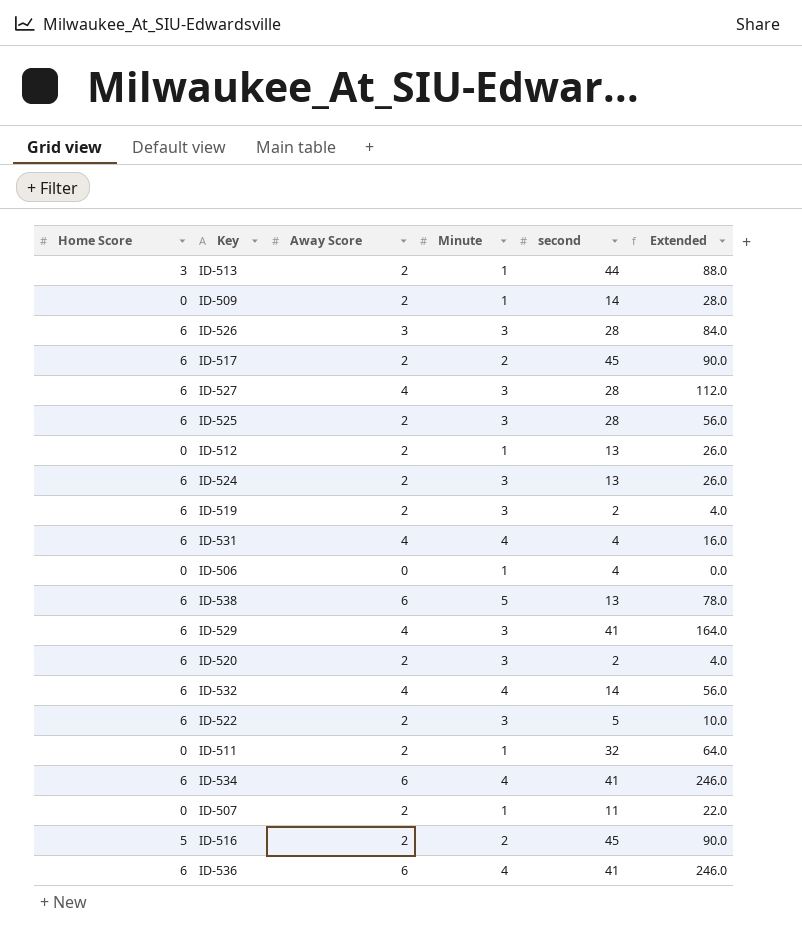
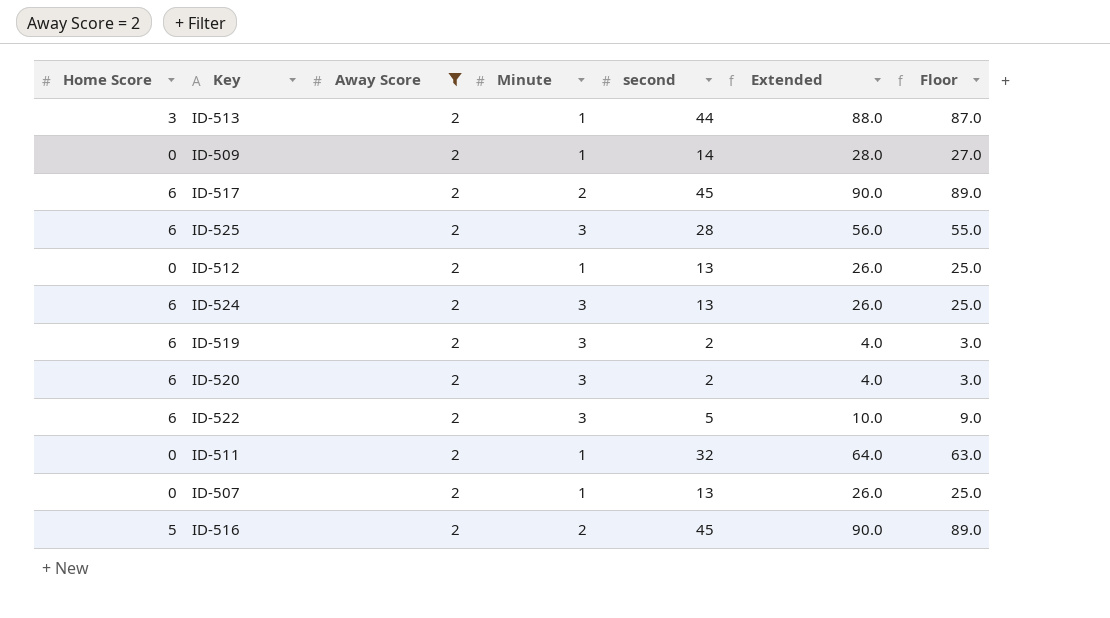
filter: none -> Away Score = 2
column Floor | formula: none -> [Extended] - 1
ID-507 | second: 11 -> 13
ID-507 | Extended: 22.0 -> 26.0

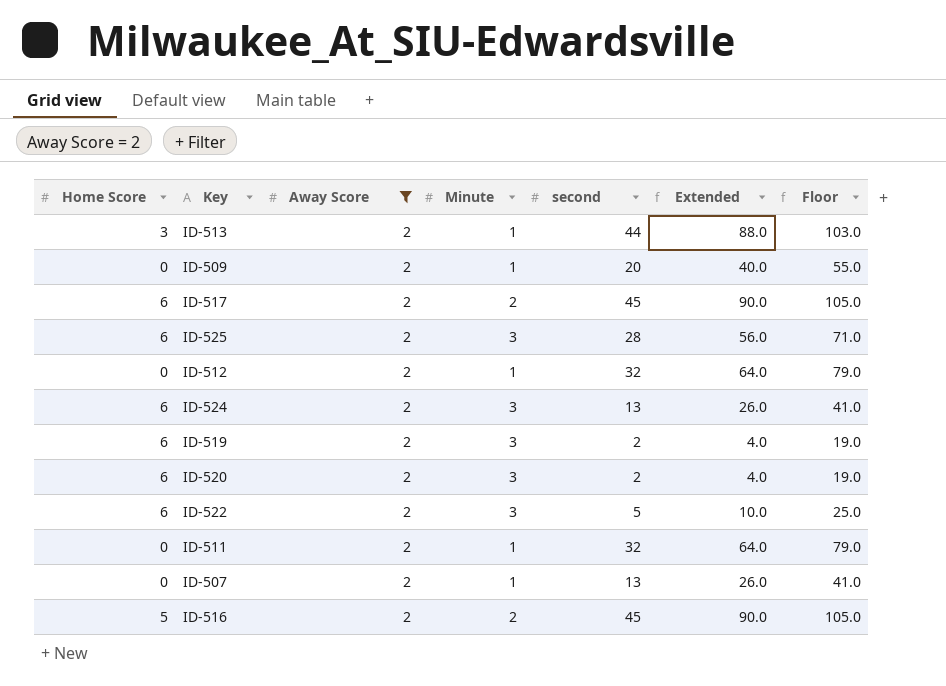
column Floor | formula: [Extended] - 1 -> [Extended] + 15
ID-509 | second: 14 -> 20
ID-509 | Extended: 28.0 -> 40.0
ID-512 | second: 13 -> 32
ID-512 | Extended: 26.0 -> 64.0

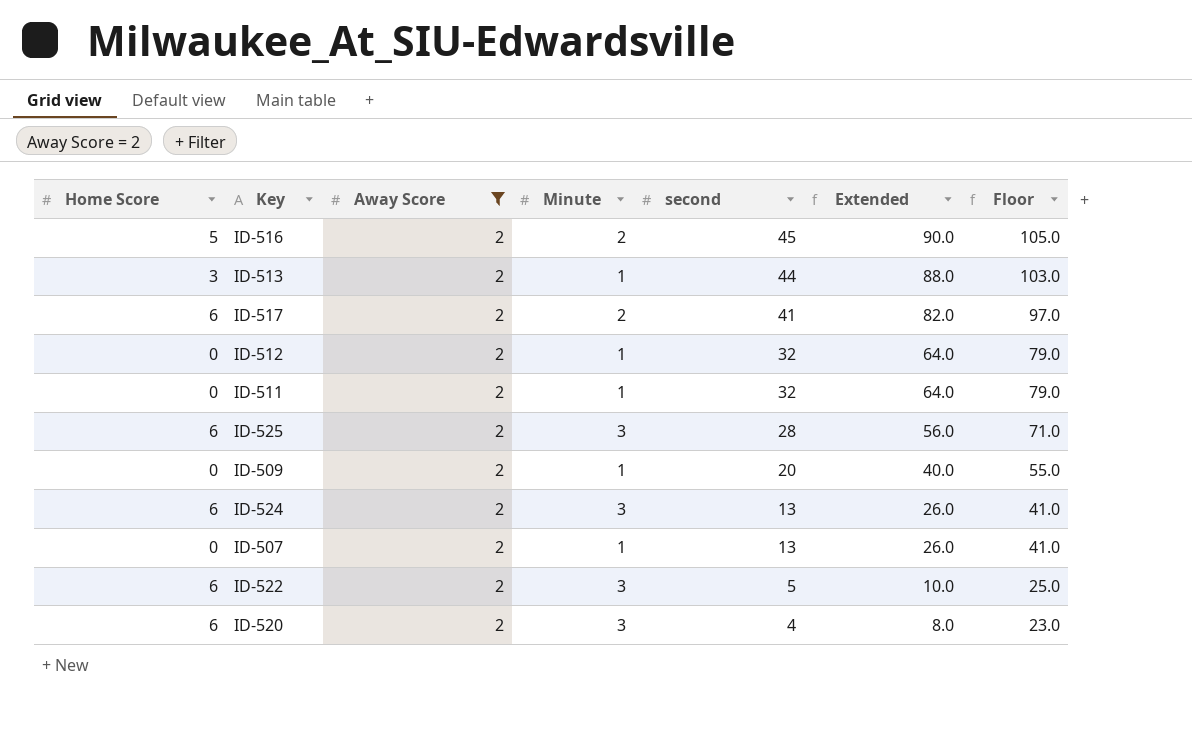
row order: none -> second descending
row ID-519: 6 | 2 | 3 | 2 | 4.0 | 19.0 -> none
ID-517 | second: 45 -> 41
ID-517 | Extended: 90.0 -> 82.0
ID-517 | Floor: 105.0 -> 97.0
ID-520 | second: 2 -> 4
ID-520 | Extended: 4.0 -> 8.0
ID-520 | Floor: 19.0 -> 23.0

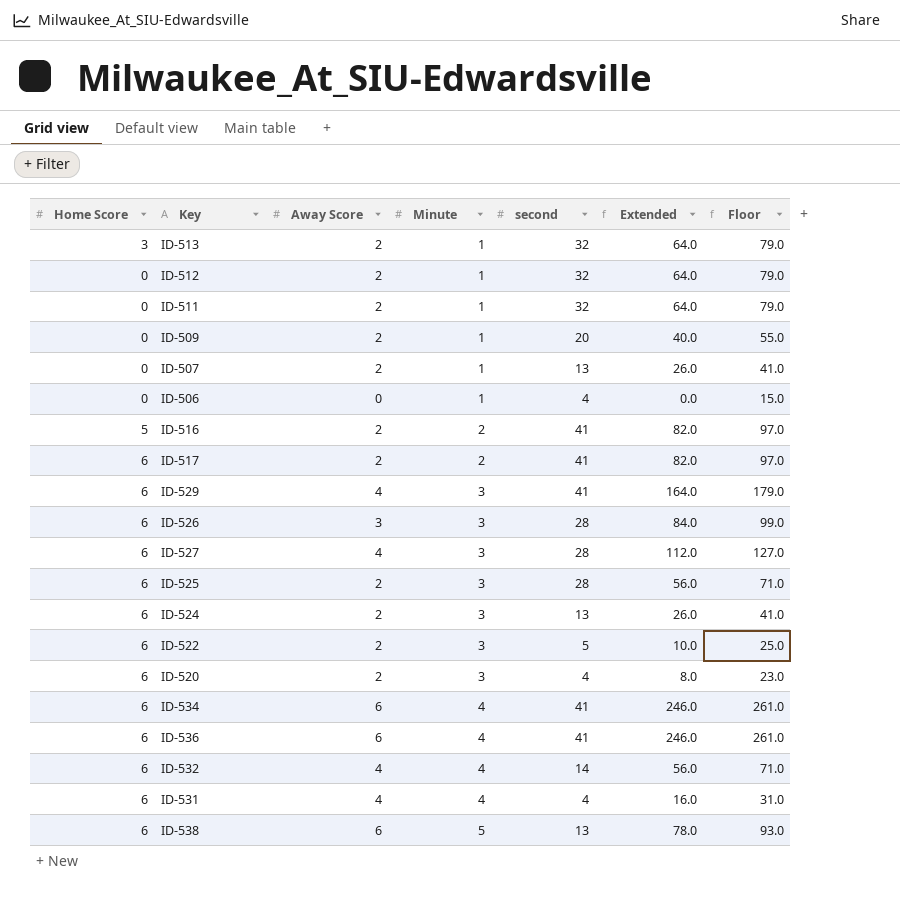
filter: Away Score = 2 -> none
row order: second descending -> Minute ascending
ID-513 | second: 44 -> 32
ID-513 | Extended: 88.0 -> 64.0
ID-513 | Floor: 103.0 -> 79.0
ID-516 | second: 45 -> 41
ID-516 | Extended: 90.0 -> 82.0
ID-516 | Floor: 105.0 -> 97.0

